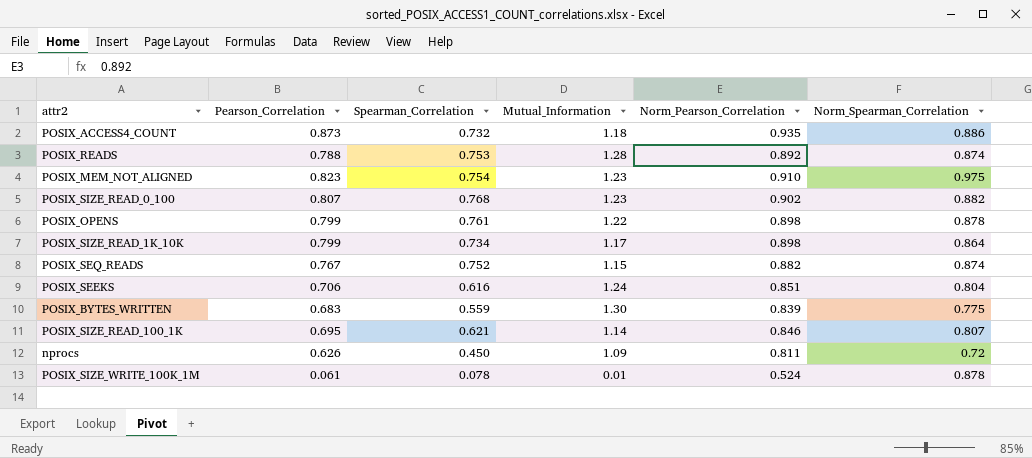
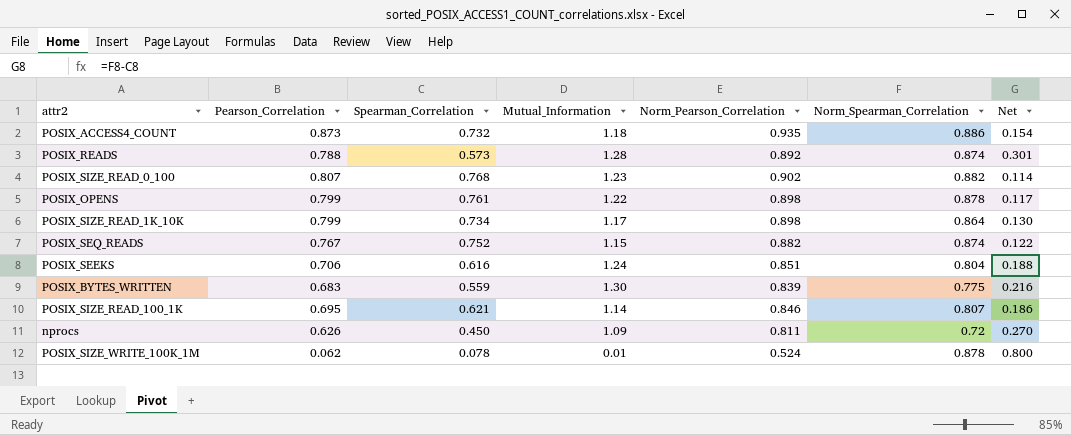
column Net | formula: none -> [Norm_Spearman_Correlation] - [Spearman_Correlation]
row POSIX_MEM_NOT_ALIGNED: 0.823 | 0.754 | 1.23 | 0.910 | 0.975 -> none
POSIX_READS | Spearman_Correlation: 0.753 -> 0.573
POSIX_SIZE_WRITE_100K_1M | Pearson_Correlation: 0.061 -> 0.062

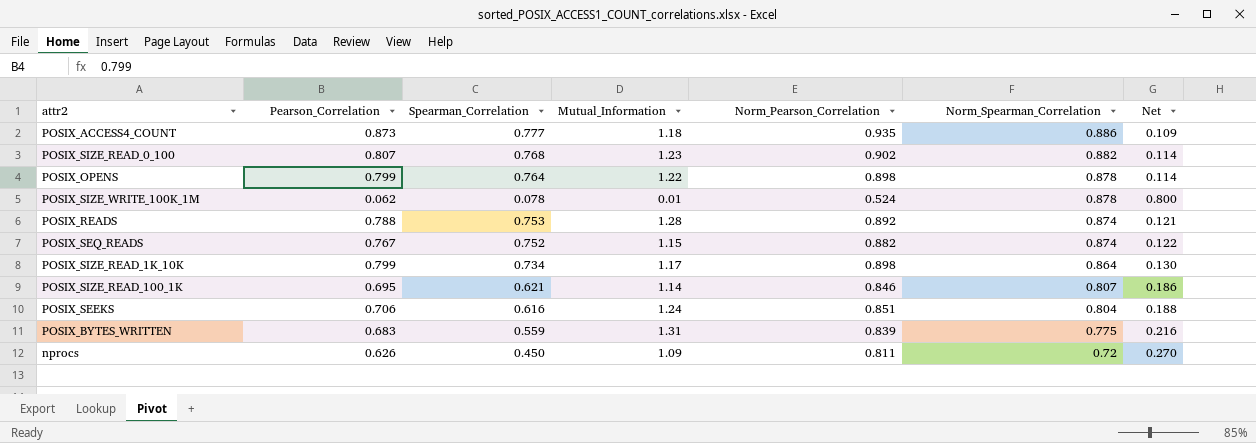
row order: none -> Norm_Spearman_Correlation descending
POSIX_ACCESS4_COUNT | Spearman_Correlation: 0.732 -> 0.777
POSIX_ACCESS4_COUNT | Net: 0.154 -> 0.109
POSIX_OPENS | Spearman_Correlation: 0.761 -> 0.764
POSIX_OPENS | Net: 0.117 -> 0.114
POSIX_READS | Spearman_Correlation: 0.573 -> 0.753
POSIX_READS | Net: 0.301 -> 0.121
POSIX_BYTES_WRITTEN | Mutual_Information: 1.30 -> 1.31

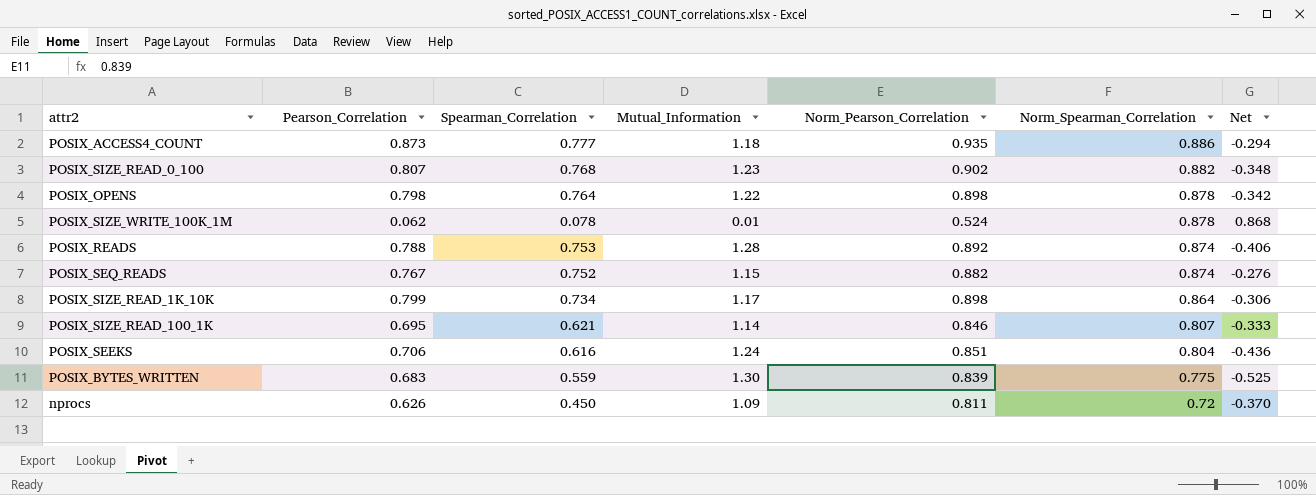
column Net | formula: [Norm_Spearman_Correlation] - [Spearman_Correlation] -> [Norm_Spearman_Correlation] - [Mutual_Information]
POSIX_OPENS | Pearson_Correlation: 0.799 -> 0.798
POSIX_BYTES_WRITTEN | Mutual_Information: 1.31 -> 1.30

